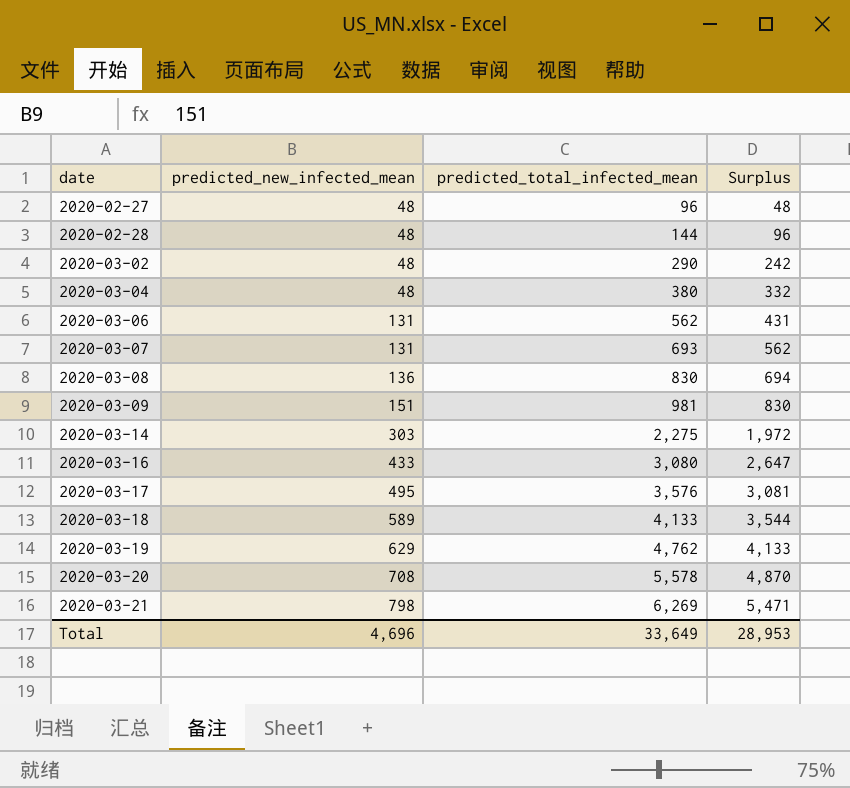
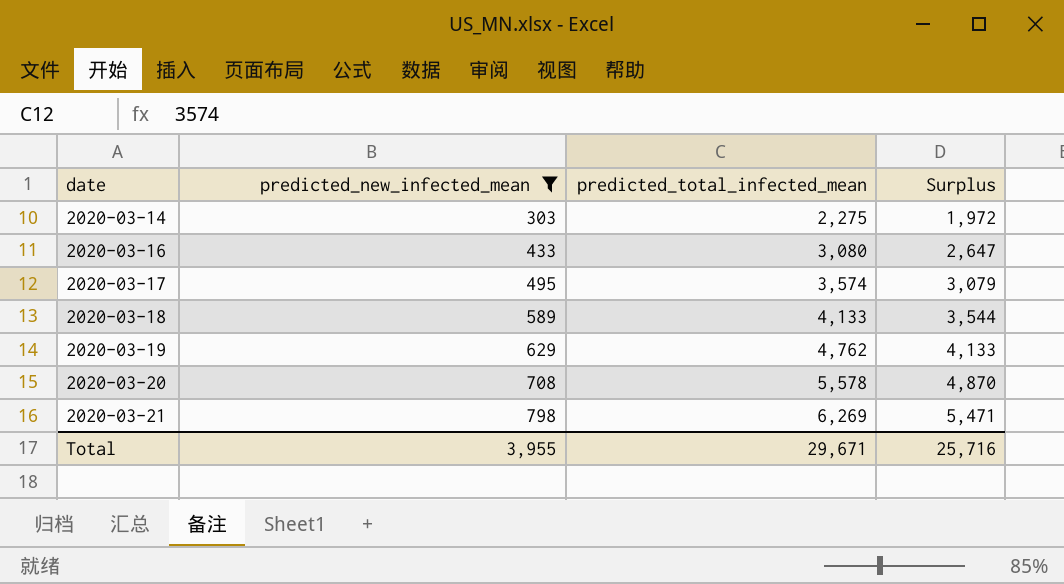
filter: none -> predicted_new_infected_mean >= 303
2020-03-17 | predicted_total_infected_mean: 3,576 -> 3,574
2020-03-17 | Surplus: 3,081 -> 3,079
Total | predicted_new_infected_mean: 4,696 -> 3,955
Total | predicted_total_infected_mean: 33,649 -> 29,671
Total | Surplus: 28,953 -> 25,716

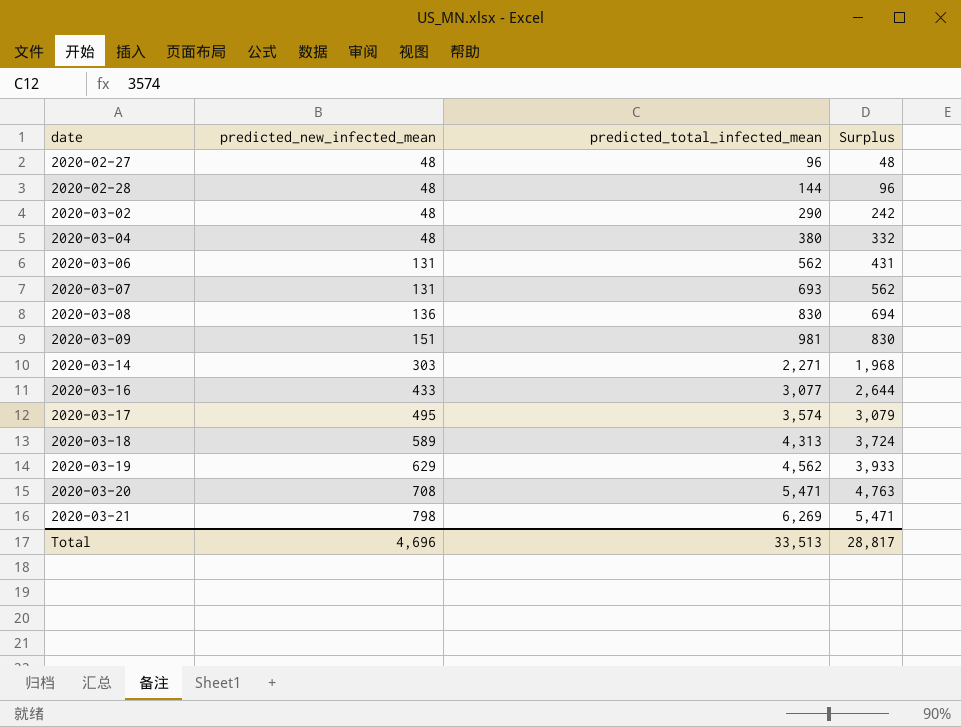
filter: predicted_new_infected_mean >= 303 -> none
2020-03-14 | predicted_total_infected_mean: 2,275 -> 2,271
2020-03-14 | Surplus: 1,972 -> 1,968
2020-03-16 | predicted_total_infected_mean: 3,080 -> 3,077
2020-03-16 | Surplus: 2,647 -> 2,644
2020-03-18 | predicted_total_infected_mean: 4,133 -> 4,313
2020-03-18 | Surplus: 3,544 -> 3,724
2020-03-19 | predicted_total_infected_mean: 4,762 -> 4,562
2020-03-19 | Surplus: 4,133 -> 3,933
2020-03-20 | predicted_total_infected_mean: 5,578 -> 5,471
2020-03-20 | Surplus: 4,870 -> 4,763
Total | predicted_new_infected_mean: 3,955 -> 4,696
Total | predicted_total_infected_mean: 29,671 -> 33,513
Total | Surplus: 25,716 -> 28,817

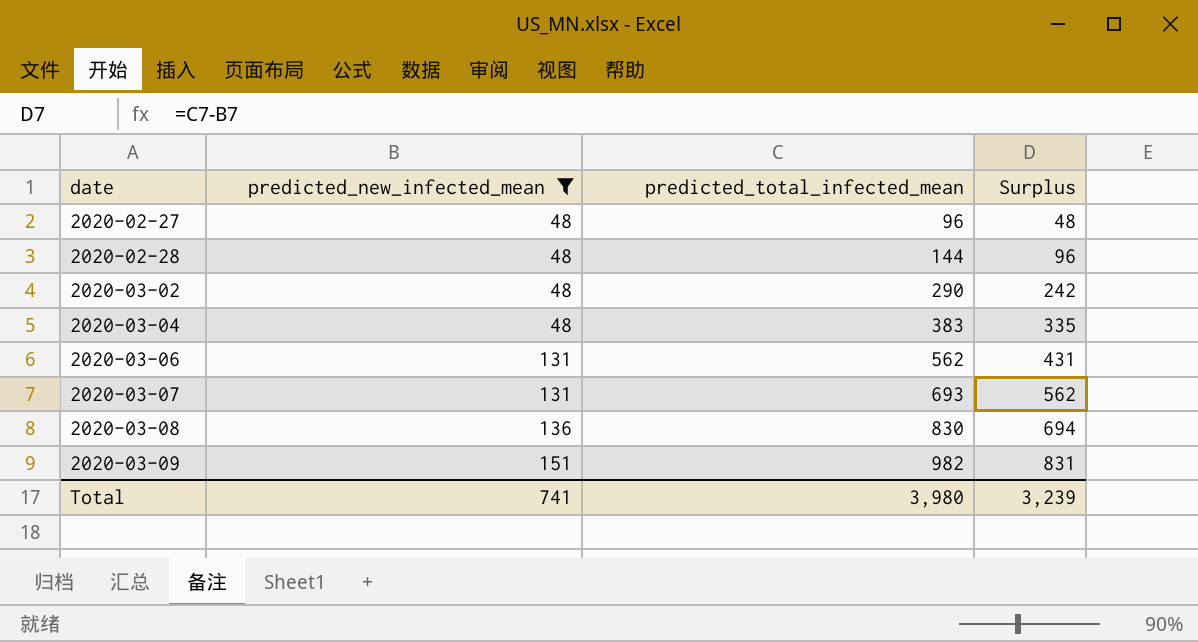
filter: none -> predicted_new_infected_mean <= 151
2020-03-04 | predicted_total_infected_mean: 380 -> 383
2020-03-04 | Surplus: 332 -> 335
2020-03-09 | predicted_total_infected_mean: 981 -> 982
2020-03-09 | Surplus: 830 -> 831
Total | predicted_new_infected_mean: 4,696 -> 741
Total | predicted_total_infected_mean: 33,513 -> 3,980
Total | Surplus: 28,817 -> 3,239

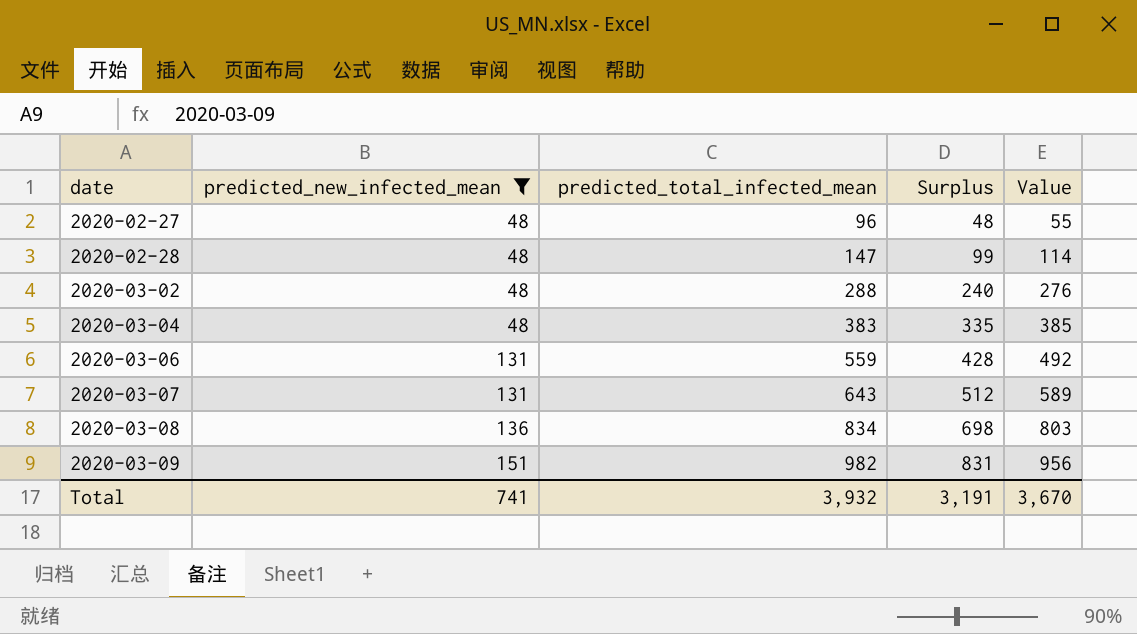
column Value | formula: none -> [Surplus] * 1.15
2020-02-28 | predicted_total_infected_mean: 144 -> 147
2020-02-28 | Surplus: 96 -> 99
2020-03-02 | predicted_total_infected_mean: 290 -> 288
2020-03-02 | Surplus: 242 -> 240
2020-03-06 | predicted_total_infected_mean: 562 -> 559
2020-03-06 | Surplus: 431 -> 428
2020-03-07 | predicted_total_infected_mean: 693 -> 643
2020-03-07 | Surplus: 562 -> 512
2020-03-08 | predicted_total_infected_mean: 830 -> 834
2020-03-08 | Surplus: 694 -> 698
Total | predicted_total_infected_mean: 3,980 -> 3,932
Total | Surplus: 3,239 -> 3,191

